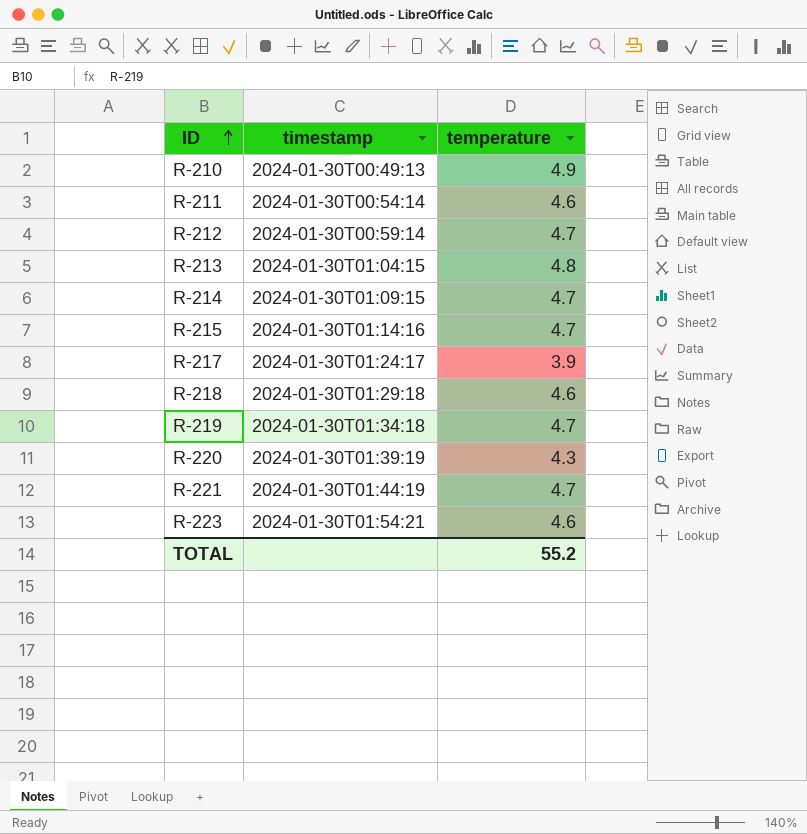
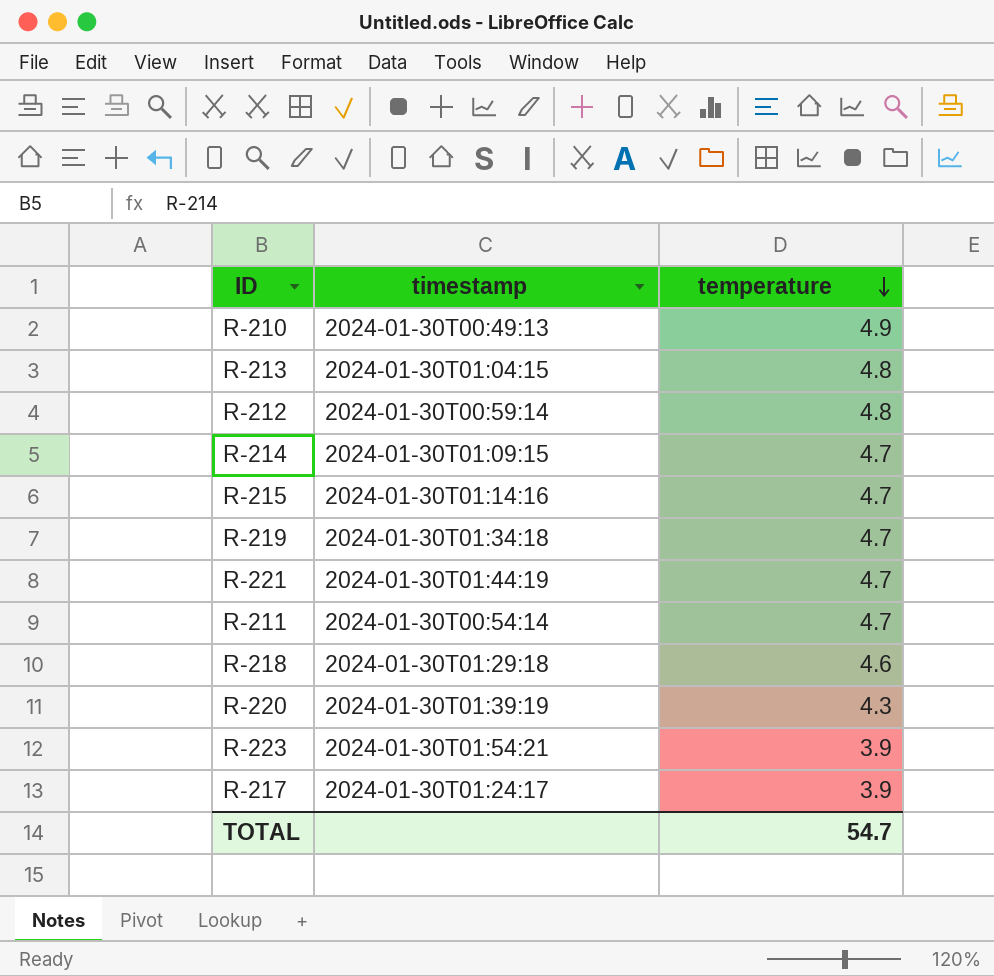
row order: ID ascending -> temperature descending
R-212 | temperature: 4.7 -> 4.8
R-211 | temperature: 4.6 -> 4.7
R-223 | temperature: 4.6 -> 3.9
TOTAL | temperature: 55.2 -> 54.7

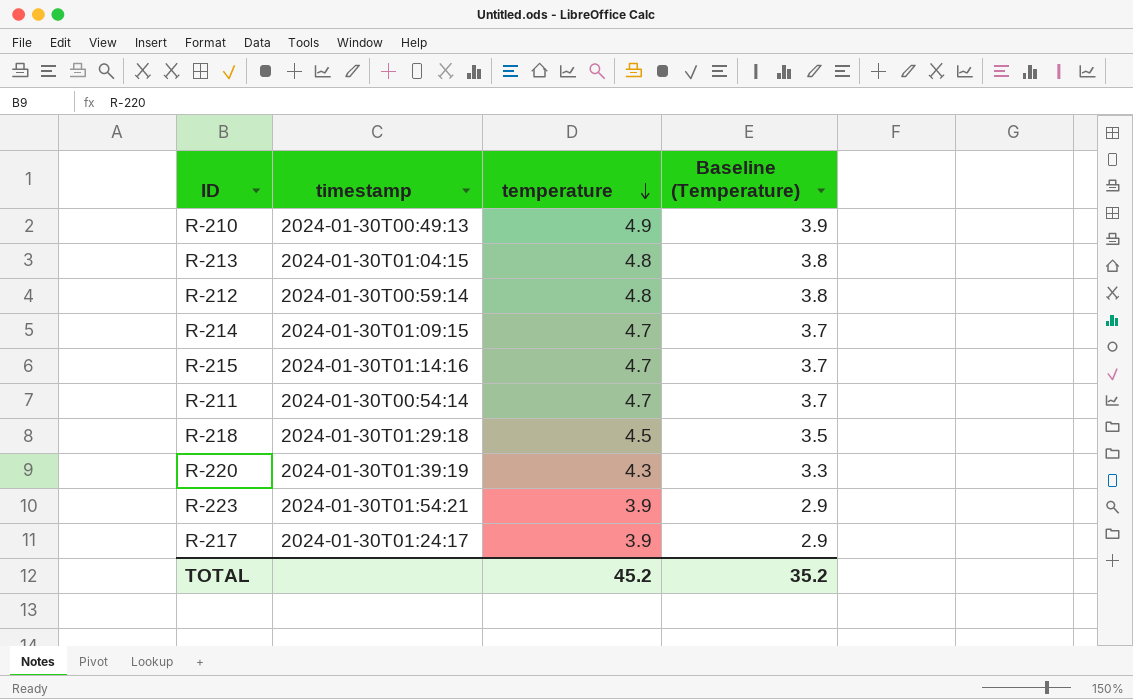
column Baseline (Temperature) | formula: none -> [temperature] - 1
row R-219: 2024-01-30T01:34:18 | 4.7 -> none
row R-221: 2024-01-30T01:44:19 | 4.7 -> none
R-218 | temperature: 4.6 -> 4.5
TOTAL | temperature: 54.7 -> 45.2

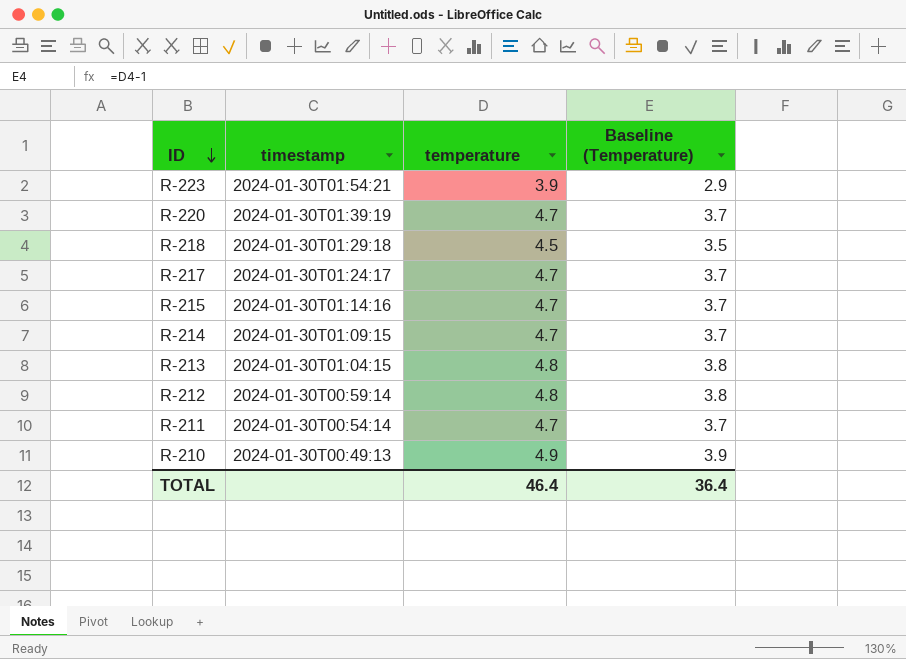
row order: temperature descending -> ID descending
R-220 | temperature: 4.3 -> 4.7
R-220 | Baseline (Temperature): 3.3 -> 3.7
R-217 | temperature: 3.9 -> 4.7
R-217 | Baseline (Temperature): 2.9 -> 3.7
TOTAL | temperature: 45.2 -> 46.4
TOTAL | Baseline (Temperature): 35.2 -> 36.4

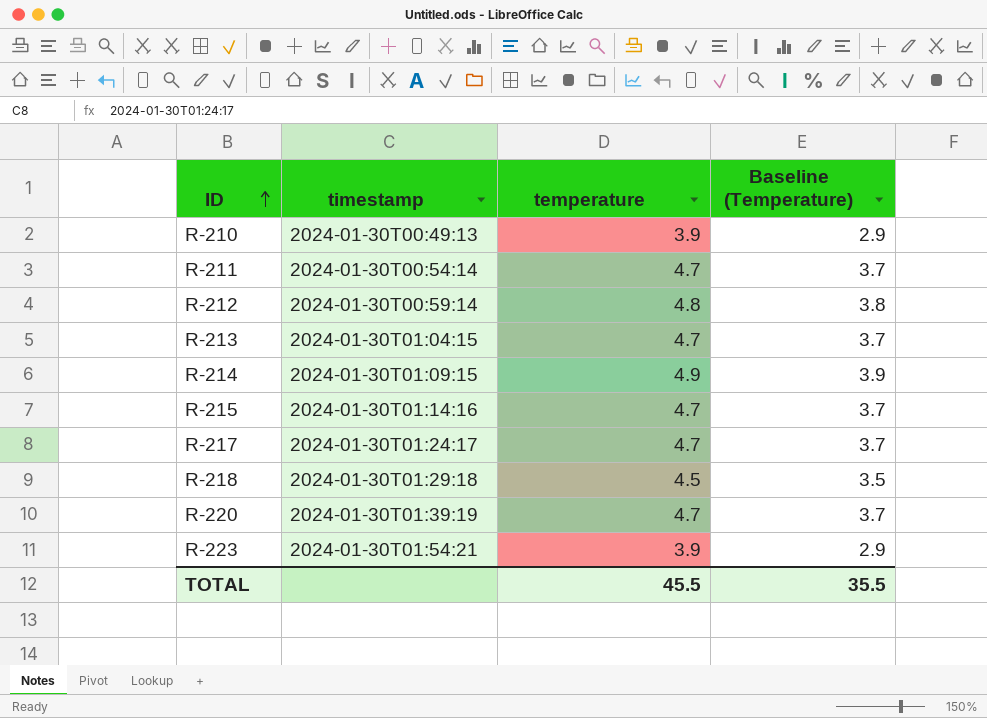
row order: ID descending -> ID ascending
R-210 | temperature: 4.9 -> 3.9
R-210 | Baseline (Temperature): 3.9 -> 2.9
R-213 | temperature: 4.8 -> 4.7
R-213 | Baseline (Temperature): 3.8 -> 3.7
R-214 | temperature: 4.7 -> 4.9
R-214 | Baseline (Temperature): 3.7 -> 3.9
TOTAL | temperature: 46.4 -> 45.5
TOTAL | Baseline (Temperature): 36.4 -> 35.5

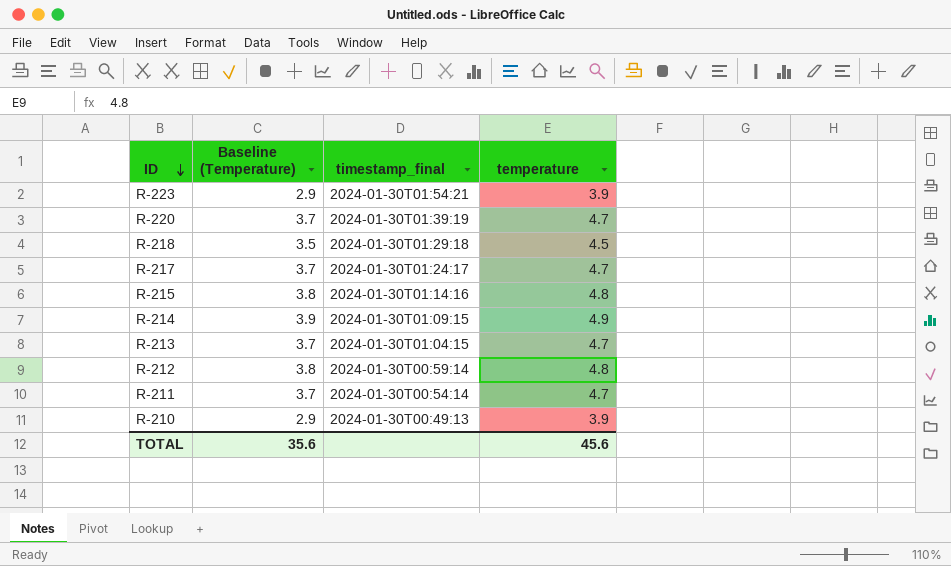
row order: ID ascending -> ID descending
column Baseline (Temperature) | position: 4 -> 2
column name: timestamp -> timestamp_final
R-215 | Baseline (Temperature): 3.7 -> 3.8
R-215 | temperature: 4.7 -> 4.8
TOTAL | Baseline (Temperature): 35.5 -> 35.6
TOTAL | temperature: 45.5 -> 45.6

